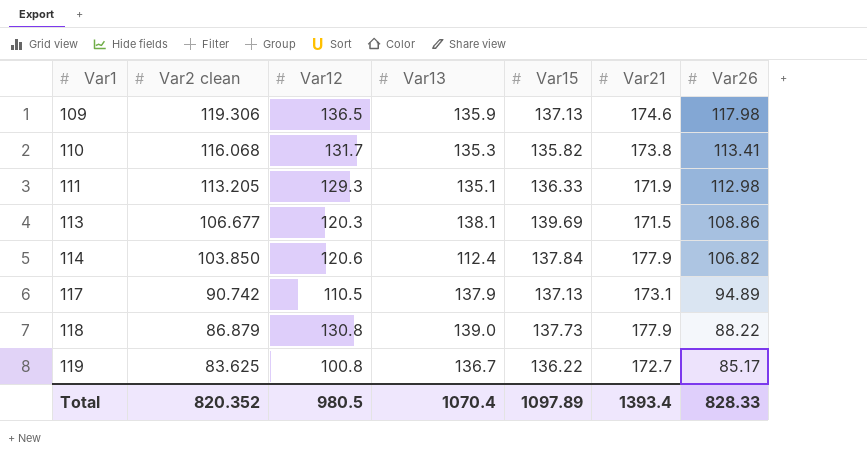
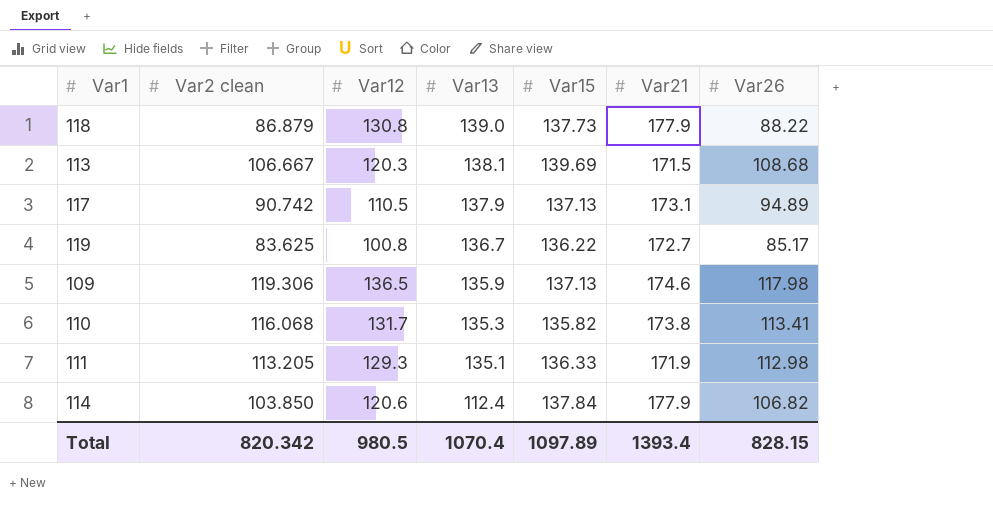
row order: Var1 ascending -> Var13 descending
113 | Var2 clean: 106.677 -> 106.667
113 | Var26: 108.86 -> 108.68
Total | Var2 clean: 820.352 -> 820.342
Total | Var26: 828.33 -> 828.15

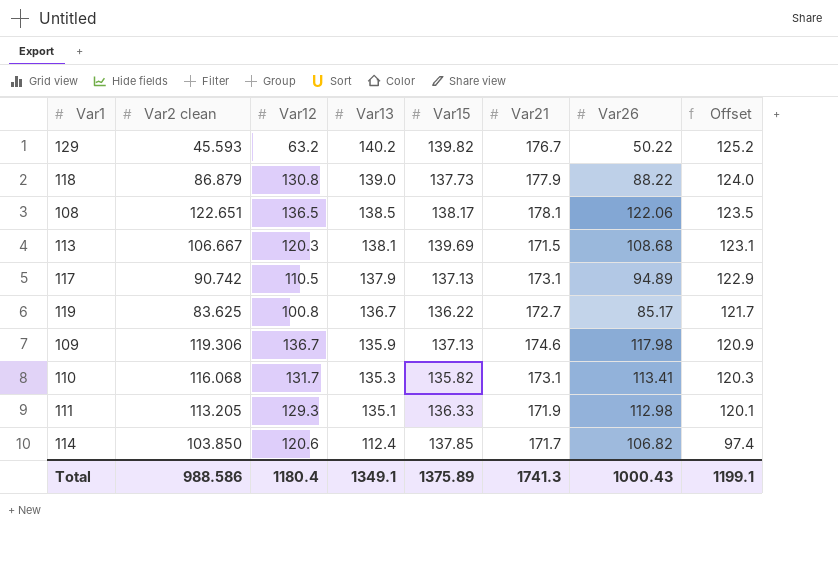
column Offset | formula: none -> [Var13] - 15
row 129: none -> 45.593 | 63.2 | 140.2 | 139.82 | 176.7 | 50.22 | 125.2
row 108: none -> 122.651 | 136.5 | 138.5 | 138.17 | 178.1 | 122.06 | 123.5
109 | Var12: 136.5 -> 136.7
110 | Var21: 173.8 -> 173.1
114 | Var15: 137.84 -> 137.85
114 | Var21: 177.9 -> 171.7
Total | Var2 clean: 820.342 -> 988.586
Total | Var12: 980.5 -> 1180.4
Total | Var13: 1070.4 -> 1349.1
Total | Var15: 1097.89 -> 1375.89
Total | Var21: 1393.4 -> 1741.3
Total | Var26: 828.15 -> 1000.43

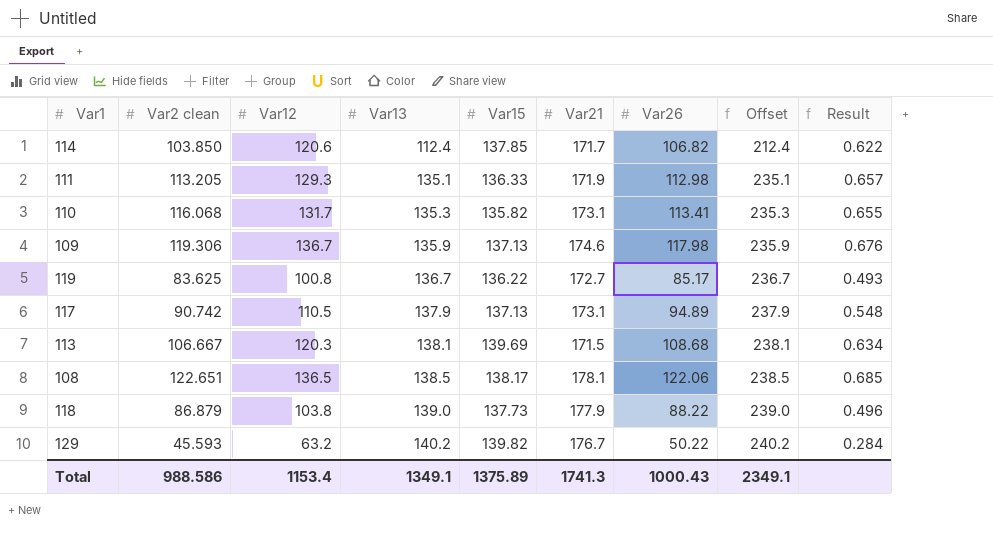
row order: Var13 descending -> Var13 ascending
column Offset | formula: [Var13] - 15 -> [Var13] + 100
column Result | formula: none -> [Var26] / [Var21]
118 | Var12: 130.8 -> 103.8
Total | Var12: 1180.4 -> 1153.4
Total | Offset: 1199.1 -> 2349.1

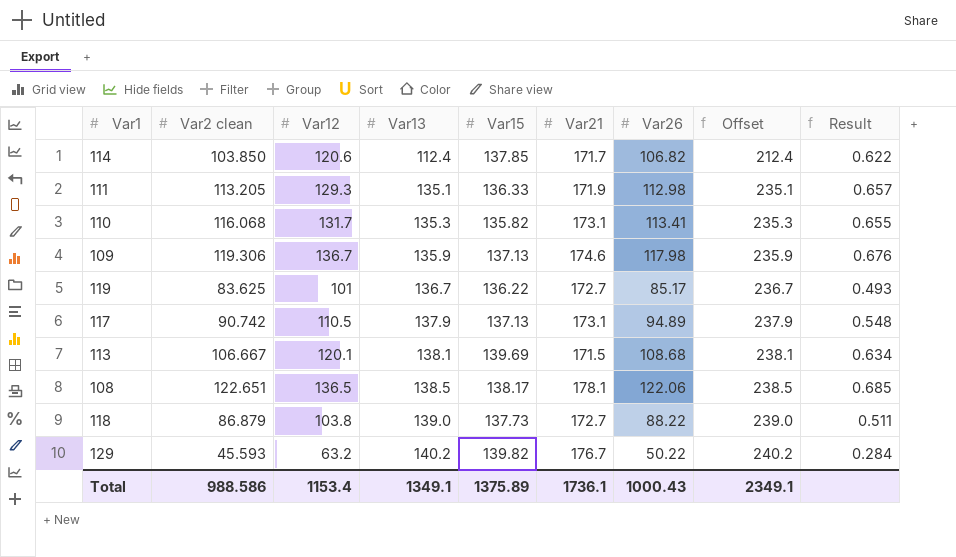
119 | Var12: 100.8 -> 101
113 | Var12: 120.3 -> 120.1
118 | Var21: 177.9 -> 172.7
118 | Result: 0.496 -> 0.511
Total | Var21: 1741.3 -> 1736.1

